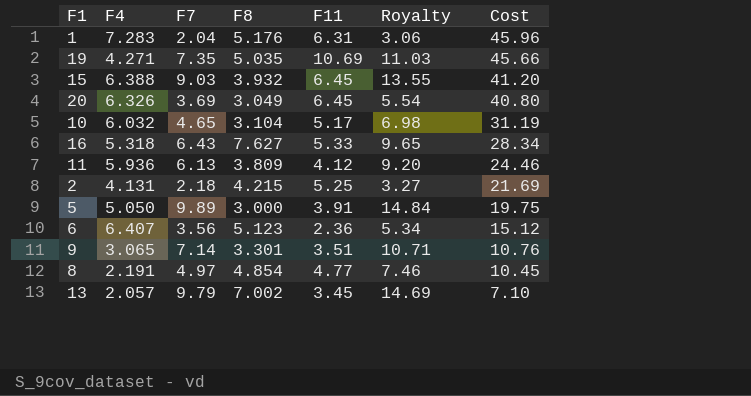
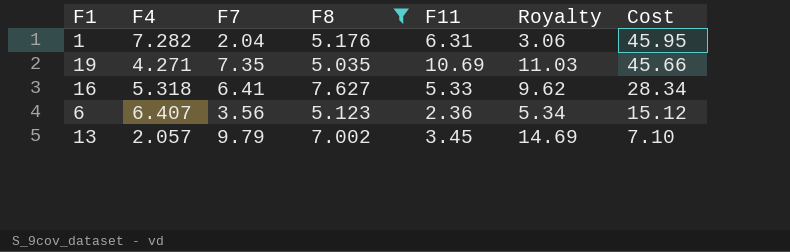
filter: none -> F8 >= 5.035
1 | F4: 7.283 -> 7.282
1 | Cost: 45.96 -> 45.95
16 | F7: 6.43 -> 6.41
16 | Royalty: 9.65 -> 9.62

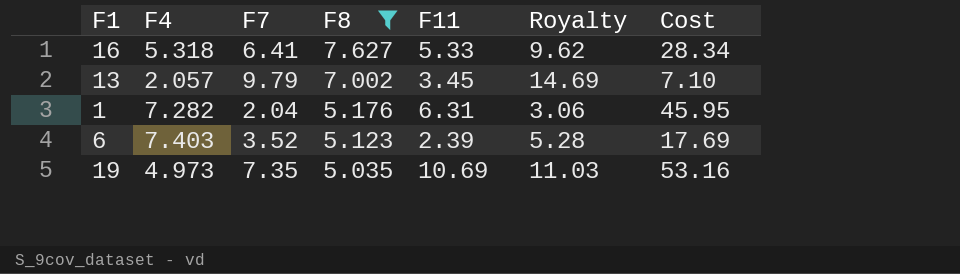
row order: Cost descending -> F8 descending
6 | F4: 6.407 -> 7.403
6 | F7: 3.56 -> 3.52
6 | F11: 2.36 -> 2.39
6 | Royalty: 5.34 -> 5.28
6 | Cost: 15.12 -> 17.69
19 | F4: 4.271 -> 4.973
19 | Cost: 45.66 -> 53.16

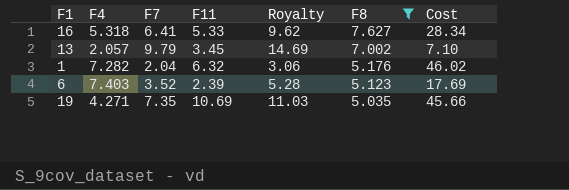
column F8 | position: 4 -> 6
1 | F11: 6.31 -> 6.32
1 | Cost: 45.95 -> 46.02
19 | F4: 4.973 -> 4.271
19 | Cost: 53.16 -> 45.66

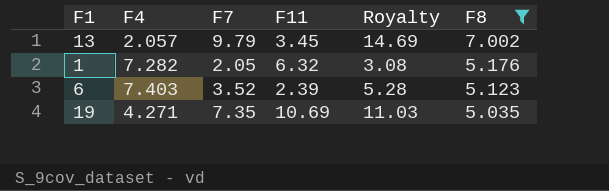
column Cost | formula: [F4] * [F11] -> none
row 16: 5.318 | 6.41 | 5.33 | 9.62 | 7.627 | 28.34 -> none
1 | F7: 2.04 -> 2.05
1 | Royalty: 3.06 -> 3.08

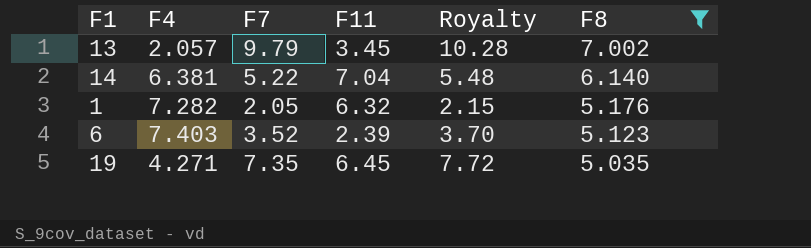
column Royalty | formula: [F7] * 1.5 -> [F7] * 1.05
row 14: none -> 6.381 | 5.22 | 7.04 | 5.48 | 6.140
19 | F11: 10.69 -> 6.45

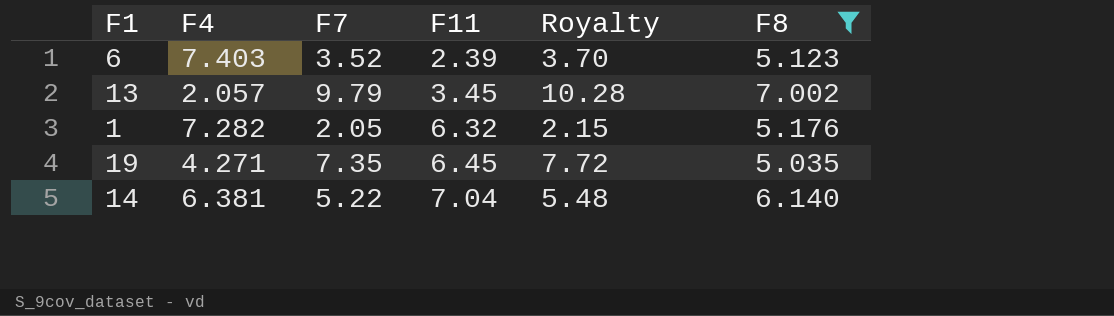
row order: F8 descending -> F11 ascending

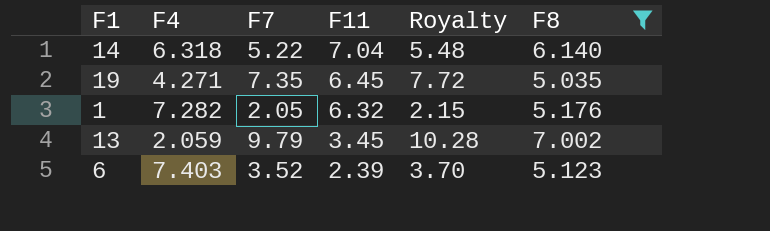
row order: F11 ascending -> F11 descending
14 | F4: 6.381 -> 6.318
13 | F4: 2.057 -> 2.059

